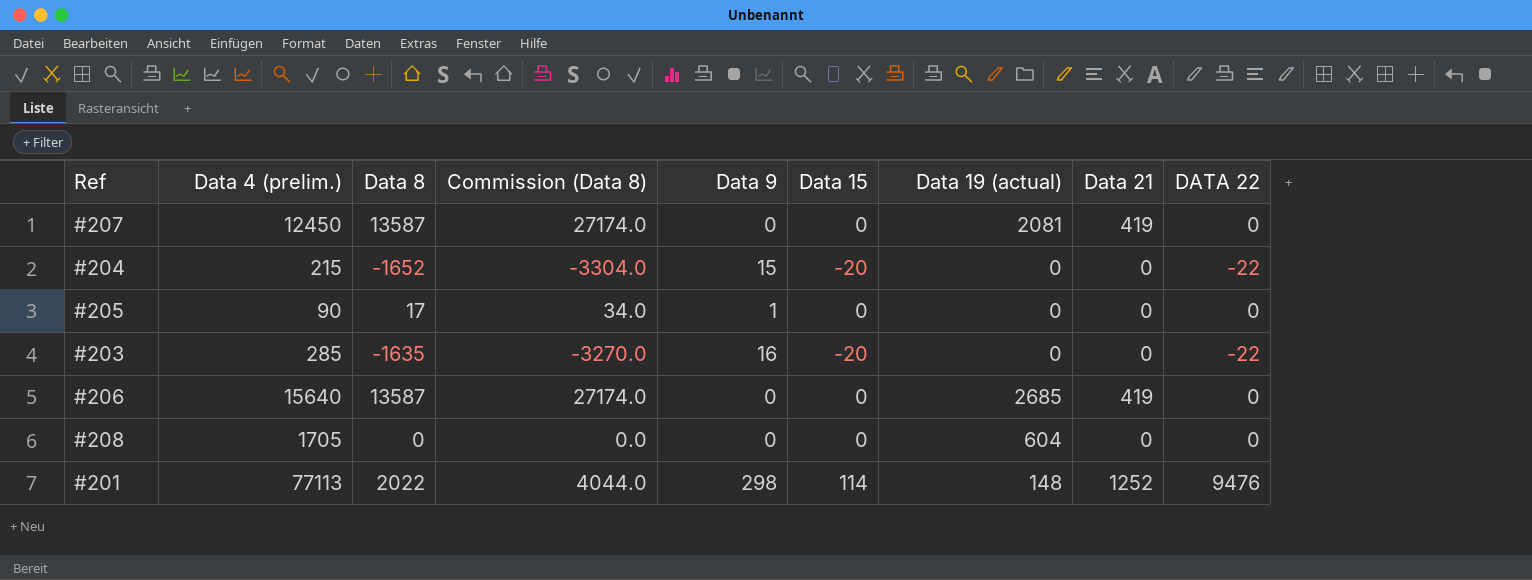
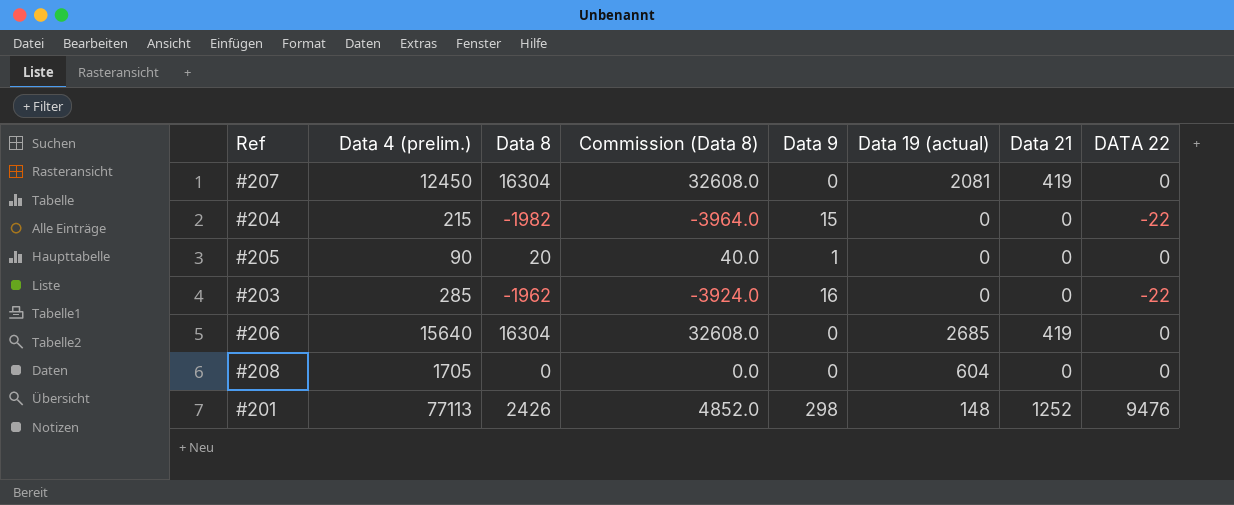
column Data 15 | position: 6 -> none
#207 | Data 8: 13587 -> 16304
#207 | Commission (Data 8): 27174.0 -> 32608.0
#204 | Data 8: -1652 -> -1982
#204 | Commission (Data 8): -3304.0 -> -3964.0
#205 | Data 8: 17 -> 20
#205 | Commission (Data 8): 34.0 -> 40.0
#203 | Data 8: -1635 -> -1962
#203 | Commission (Data 8): -3270.0 -> -3924.0
#206 | Data 8: 13587 -> 16304
#206 | Commission (Data 8): 27174.0 -> 32608.0
#201 | Data 8: 2022 -> 2426
#201 | Commission (Data 8): 4044.0 -> 4852.0

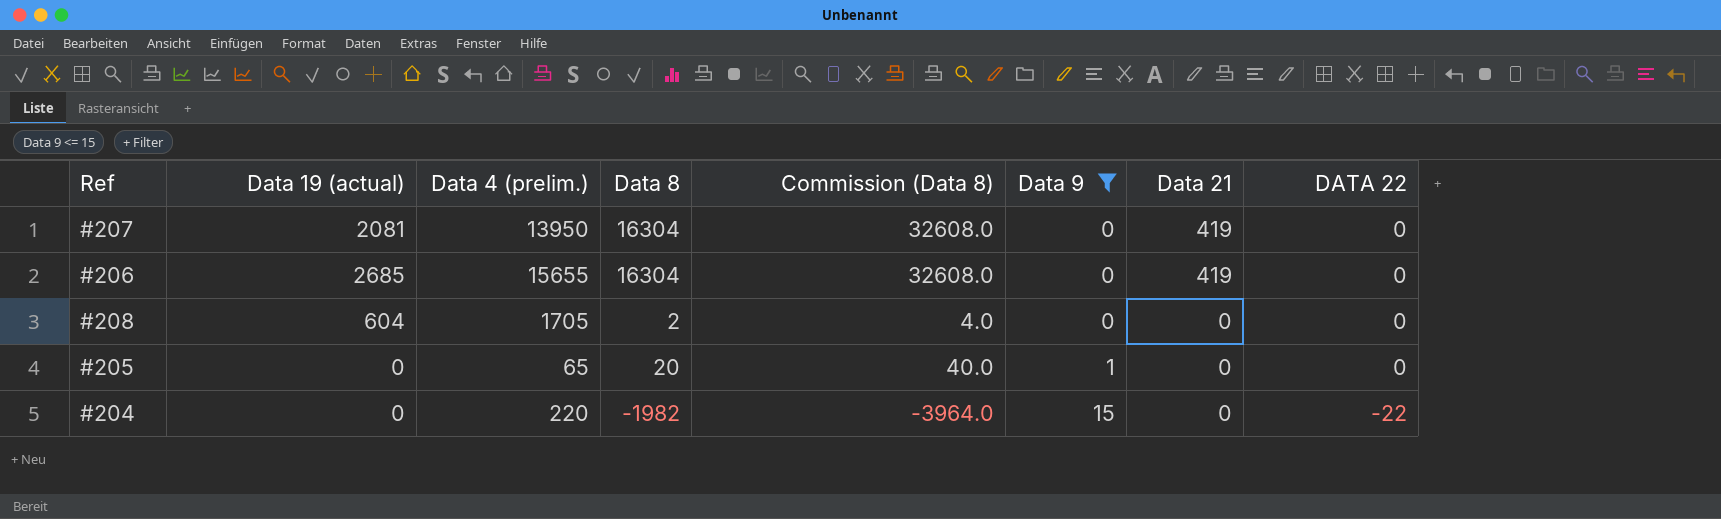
filter: none -> Data 9 <= 15
row order: none -> Data 9 ascending
column Data 19 (actual) | position: 6 -> 2
#207 | Data 4 (prelim.): 12450 -> 13950
#206 | Data 4 (prelim.): 15640 -> 15655
#208 | Data 8: 0 -> 2
#208 | Commission (Data 8): 0.0 -> 4.0
#205 | Data 4 (prelim.): 90 -> 65
#204 | Data 4 (prelim.): 215 -> 220

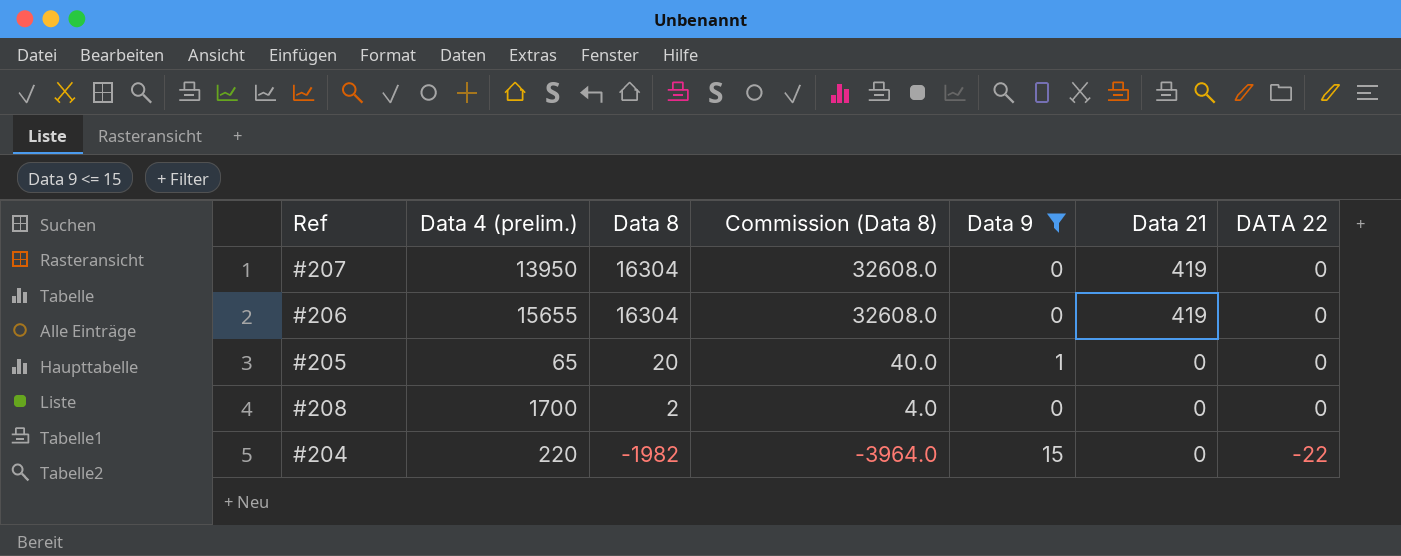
row order: Data 9 ascending -> Data 8 descending
column Data 19 (actual) | position: 2 -> none
#208 | Data 4 (prelim.): 1705 -> 1700

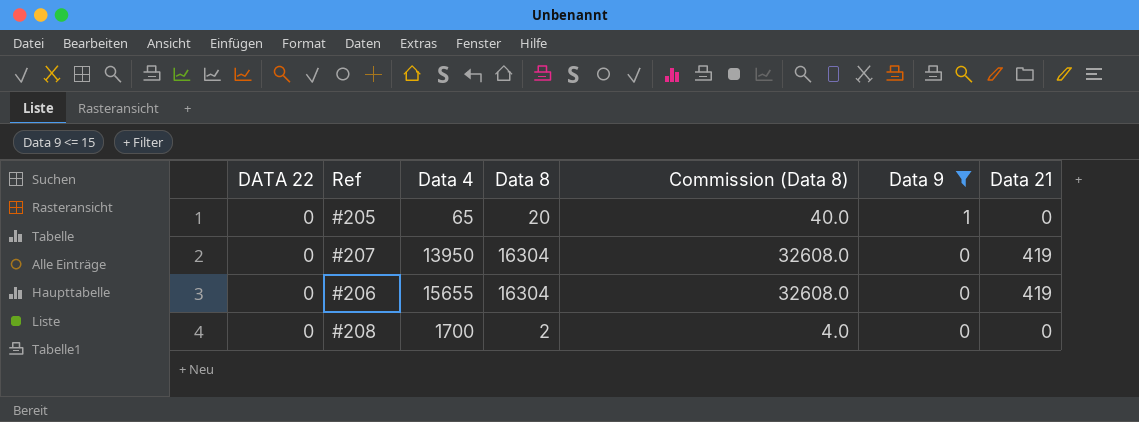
row order: Data 8 descending -> Data 9 descending
column DATA 22 | position: 7 -> 1
column name: Data 4 (prelim.) -> Data 4
row #204: 220 | -1982 | -3964.0 | 15 | 0 | -22 -> none

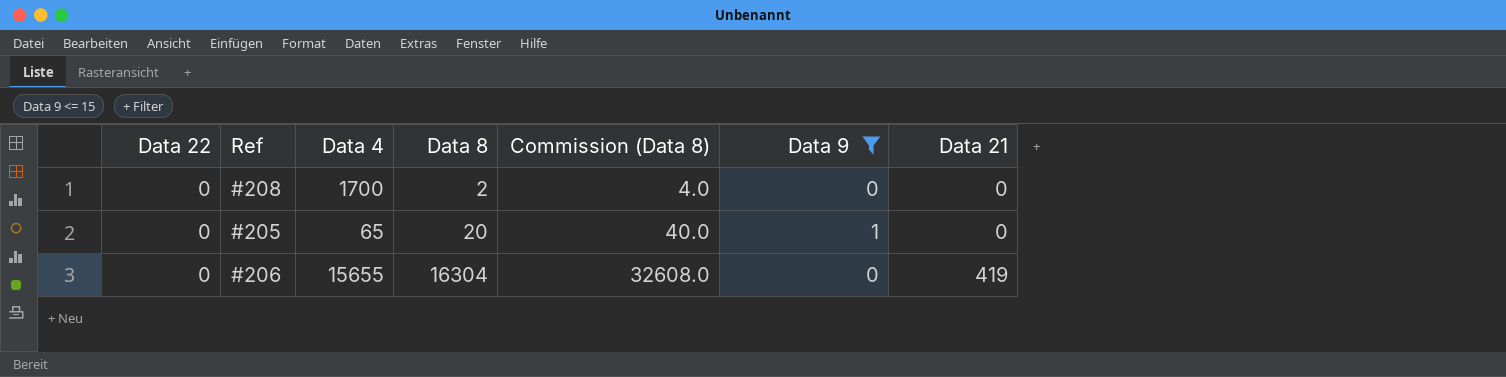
row order: Data 9 descending -> Data 8 ascending
column name: DATA 22 -> Data 22
row #207: 0 | 13950 | 16304 | 32608.0 | 0 | 419 -> none

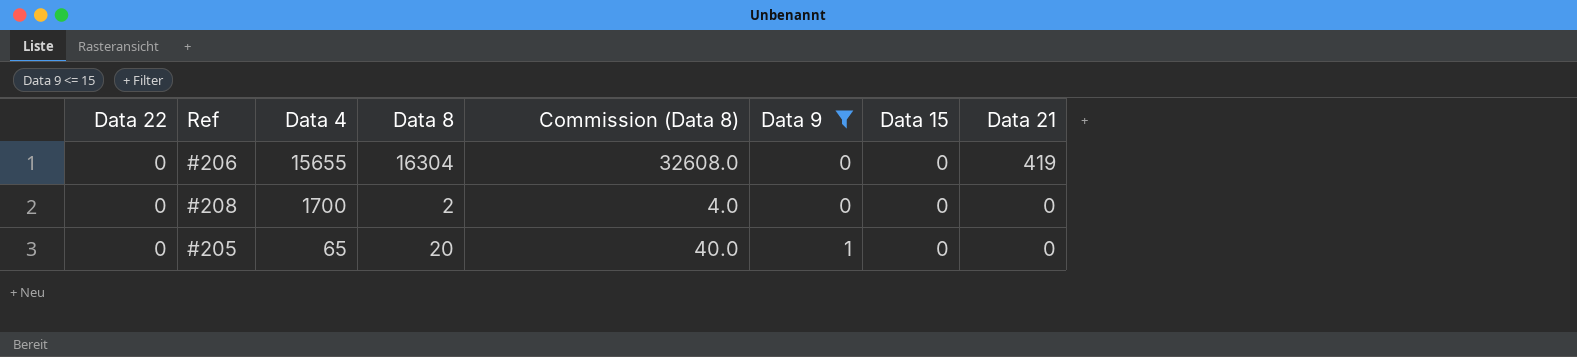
row order: Data 8 ascending -> Data 4 descending
column Data 15 | position: none -> 7

